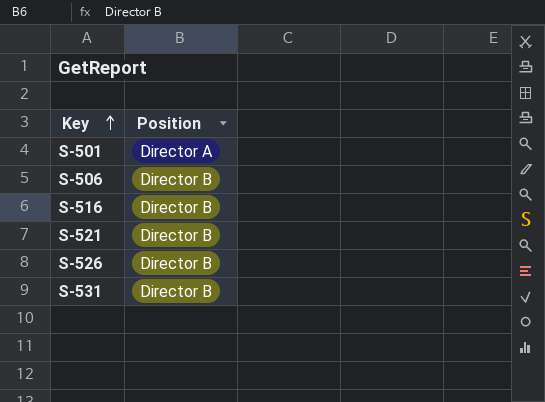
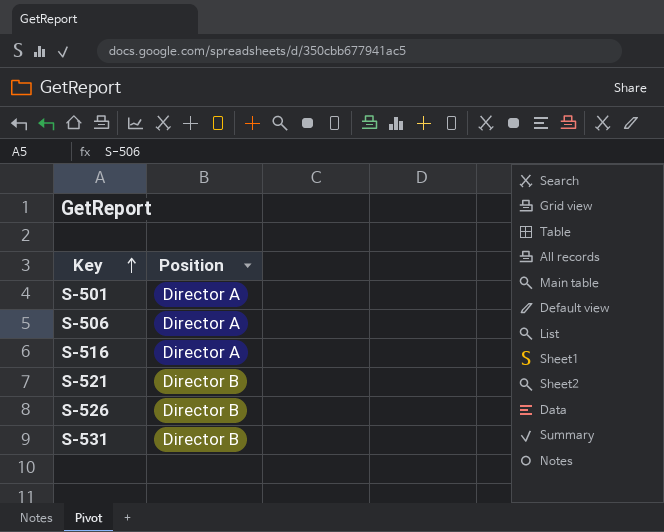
S-506 | Position: Director B -> Director A
S-516 | Position: Director B -> Director A

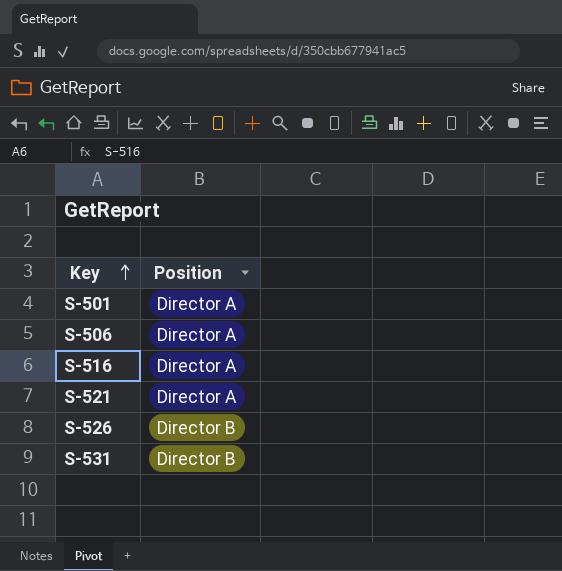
S-521 | Position: Director B -> Director A

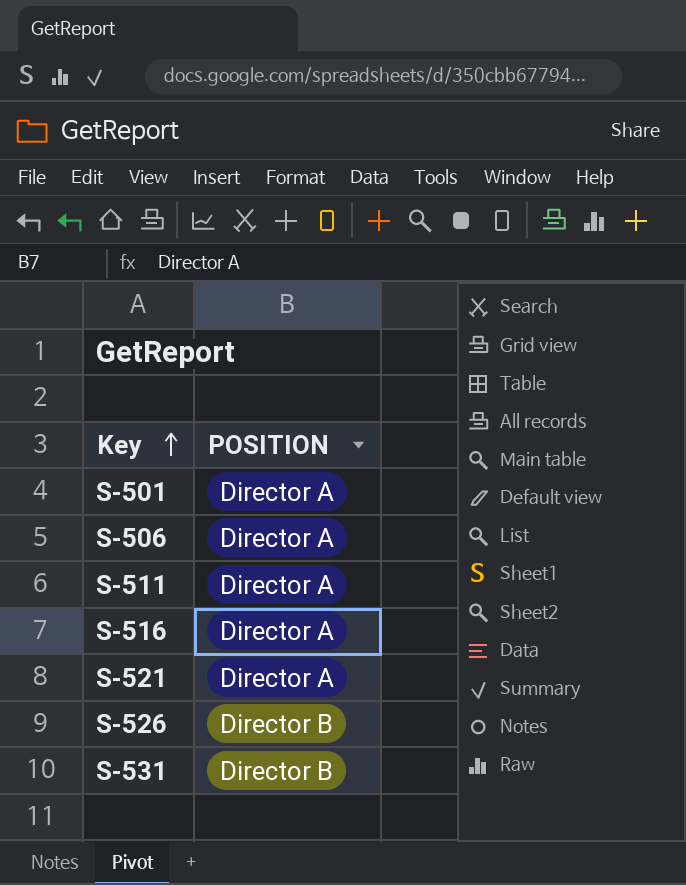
column name: Position -> POSITION
row S-511: none -> Director A

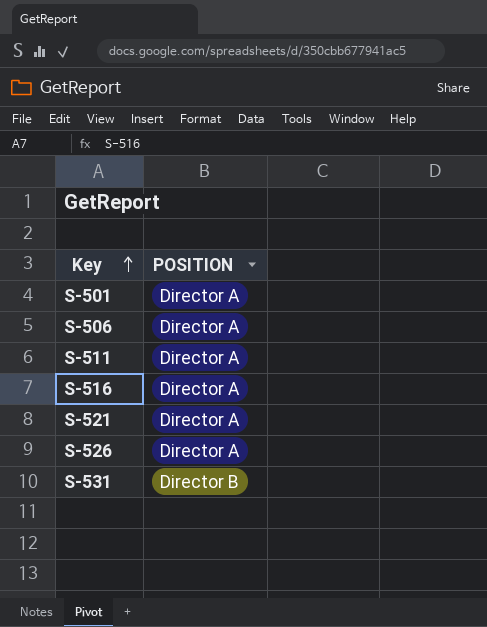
S-526 | POSITION: Director B -> Director A

